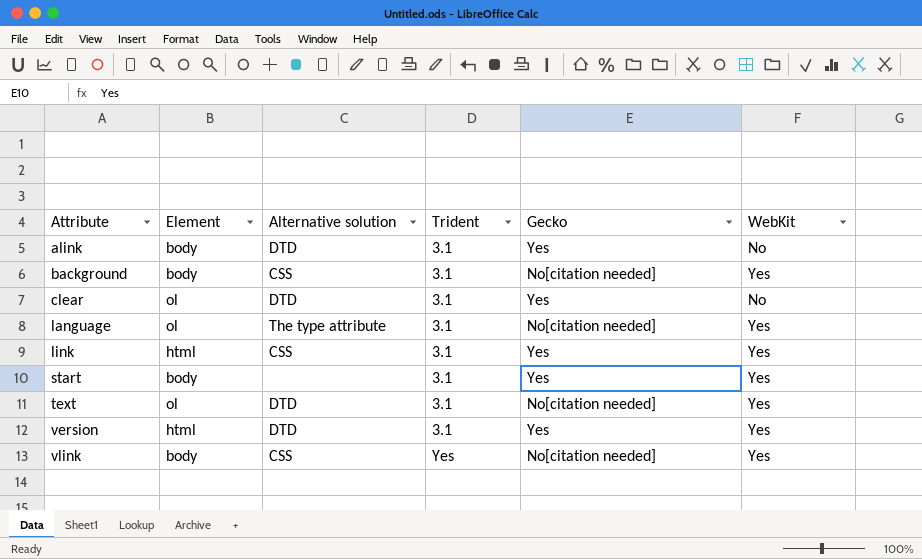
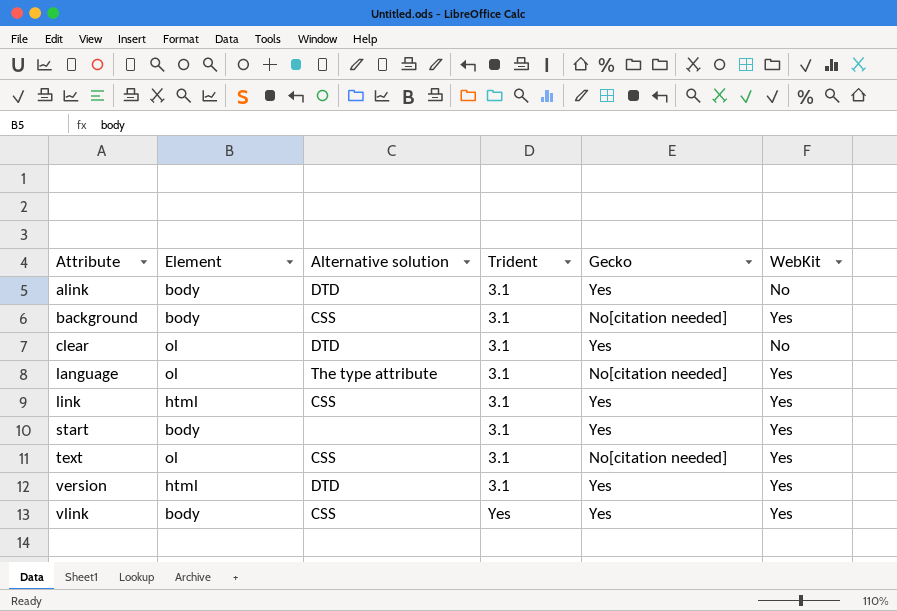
text | Alternative solution: DTD -> CSS
vlink | Gecko: No[citation needed] -> Yes

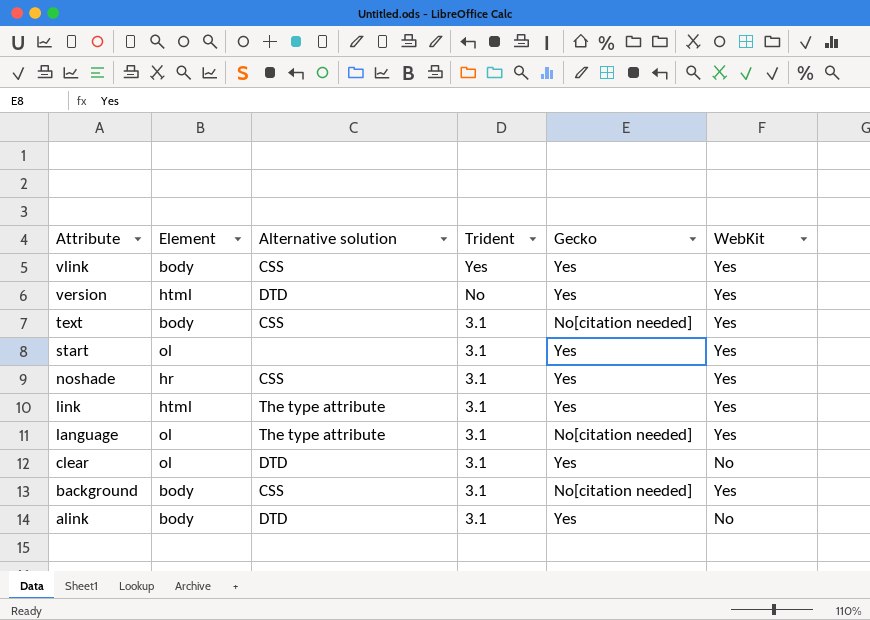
row order: Attribute ascending -> Attribute descending
version | Trident: 3.1 -> No
text | Element: ol -> body
start | Element: body -> ol
row noshade: none -> hr | CSS | 3.1 | Yes | Yes
link | Alternative solution: CSS -> The type attribute

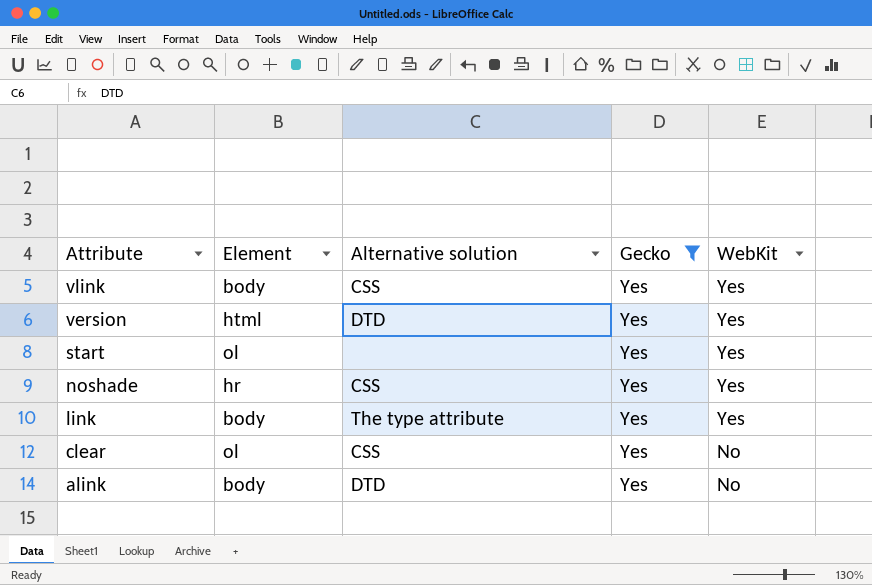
filter: none -> Gecko = Yes
column Trident | position: 4 -> none
link | Element: html -> body
clear | Alternative solution: DTD -> CSS

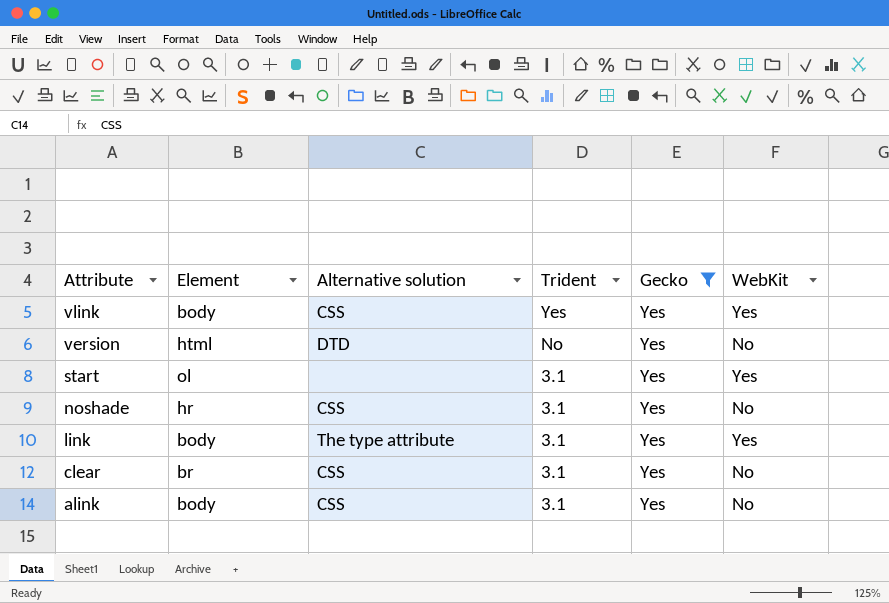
column Trident | position: none -> 4
version | WebKit: Yes -> No
noshade | WebKit: Yes -> No
clear | Element: ol -> br
alink | Alternative solution: DTD -> CSS

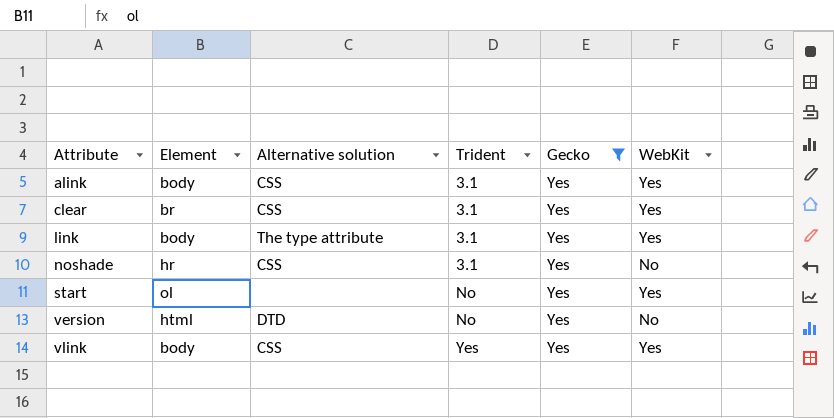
row order: Attribute descending -> Attribute ascending
alink | WebKit: No -> Yes
clear | WebKit: No -> Yes
start | Trident: 3.1 -> No

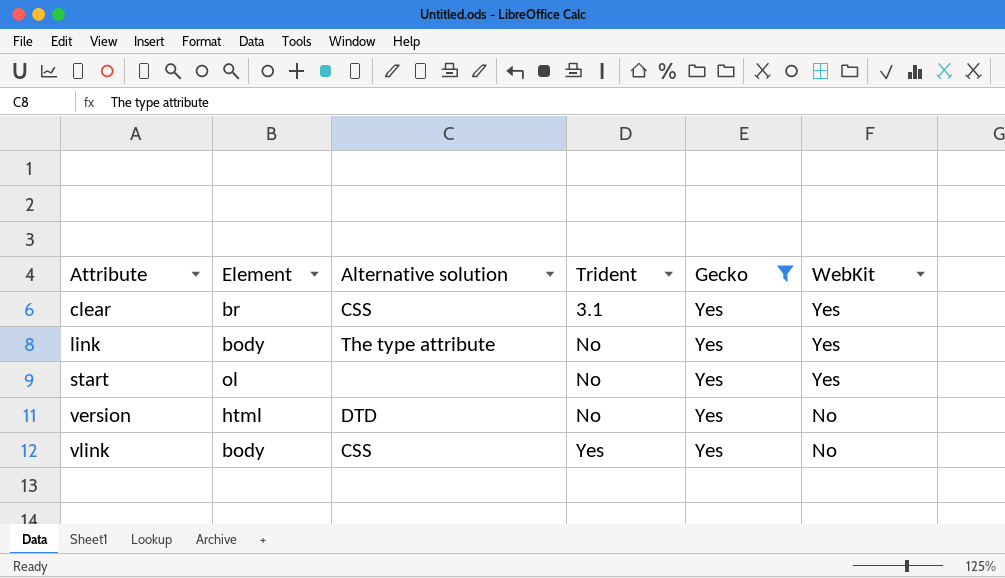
row alink: body | CSS | 3.1 | Yes | Yes -> none
row noshade: hr | CSS | 3.1 | Yes | No -> none
link | Trident: 3.1 -> No
vlink | WebKit: Yes -> No

